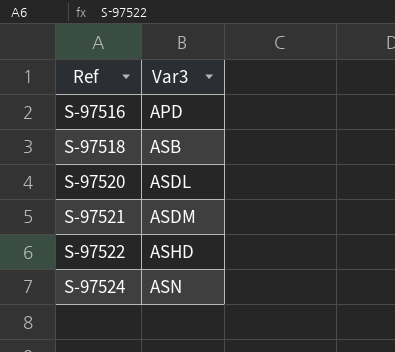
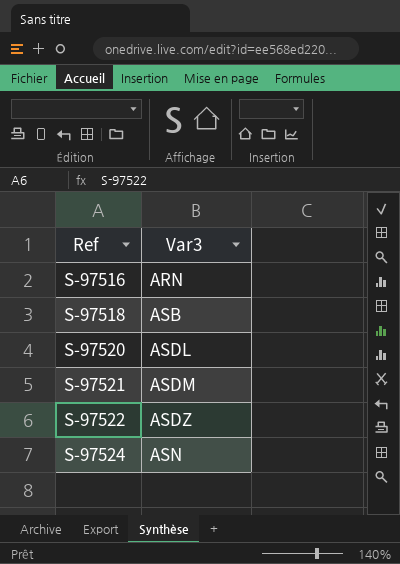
S-97516 | Var3: APD -> ARN
S-97522 | Var3: ASHD -> ASDZ

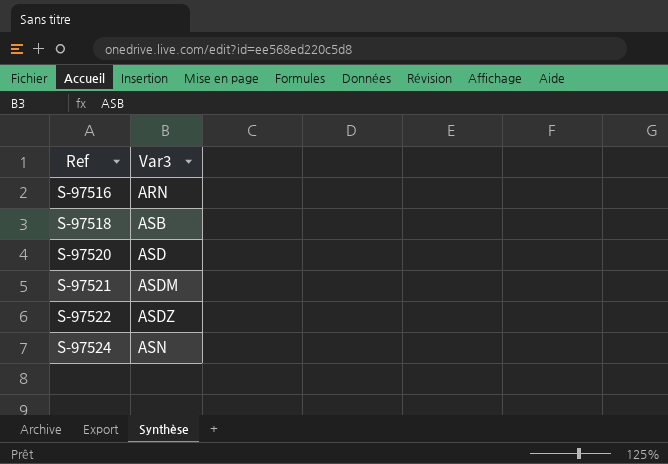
S-97520 | Var3: ASDL -> ASD

